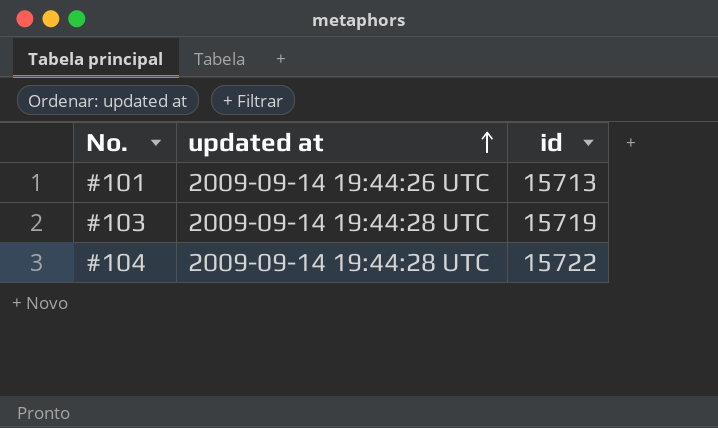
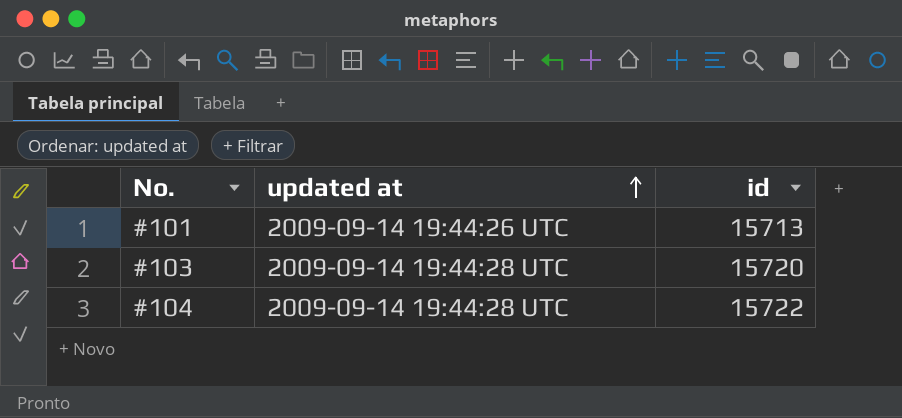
#103 | id: 15719 -> 15720

